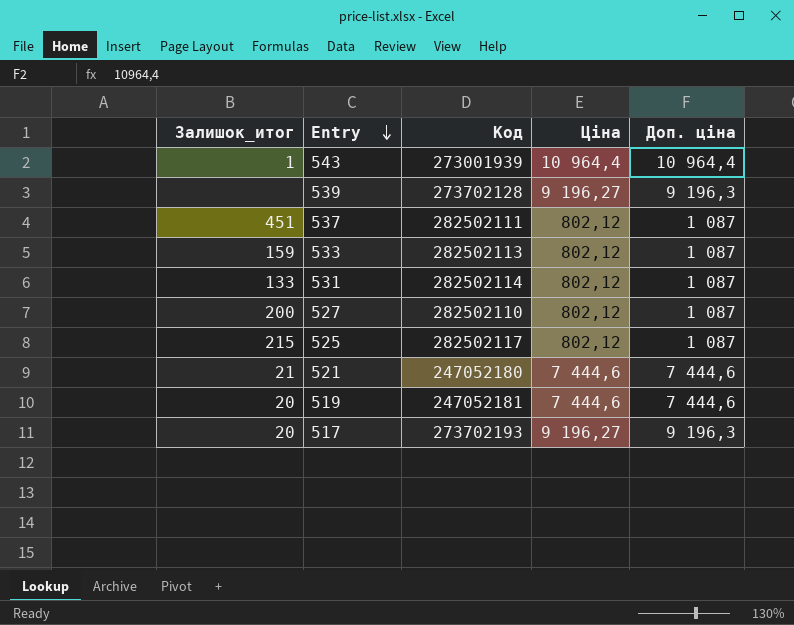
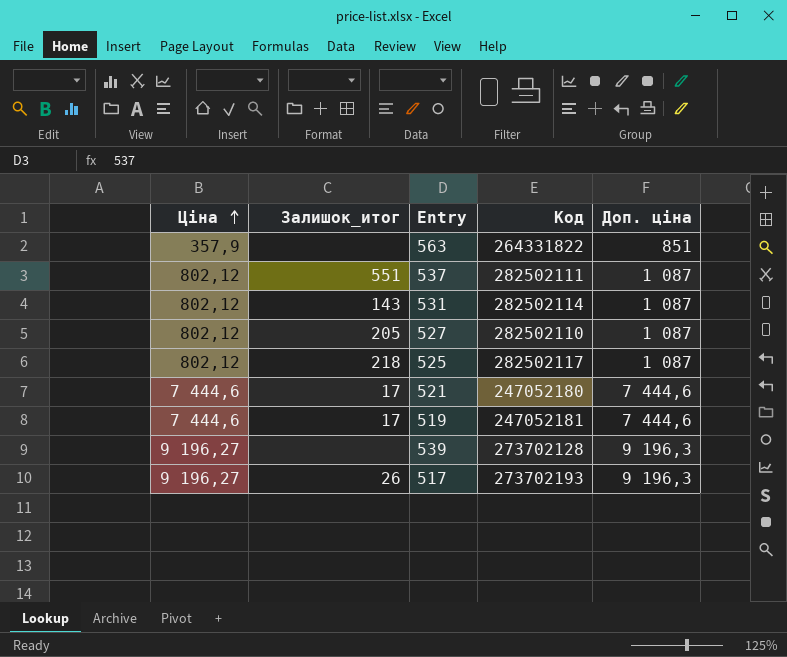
row order: Entry descending -> Ціна ascending
column Ціна | position: 4 -> 1
row 543: 1 | 273001939 | 10 964,4 | 10 964,4 -> none
row 533: 159 | 282502113 | 802,12 | 1 087 -> none
row 563: none -> 357,9 | none | 264331822 | 851
537 | Залишок_итог: 451 -> 551
531 | Залишок_итог: 133 -> 143
527 | Залишок_итог: 200 -> 205
525 | Залишок_итог: 215 -> 218
521 | Залишок_итог: 21 -> 17
519 | Залишок_итог: 20 -> 17
517 | Залишок_итог: 20 -> 26

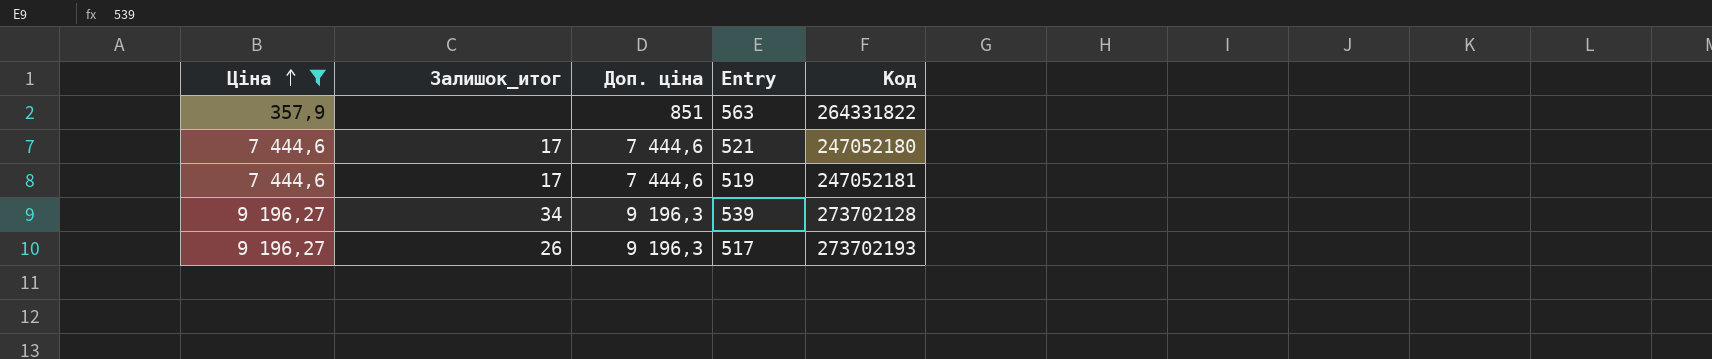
filter: none -> Ціна != 802,12
column Доп. ціна | position: 5 -> 3
539 | Залишок_итог: none -> 34

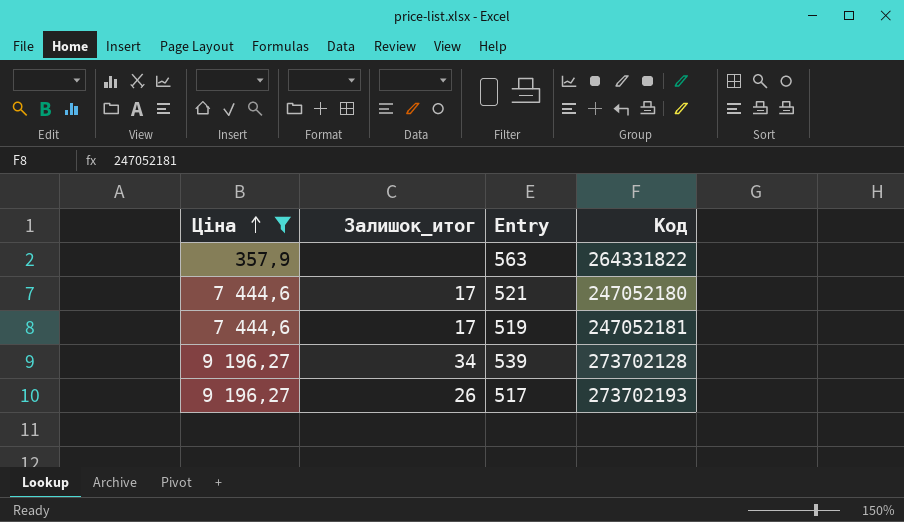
column Доп. ціна | position: 3 -> none

